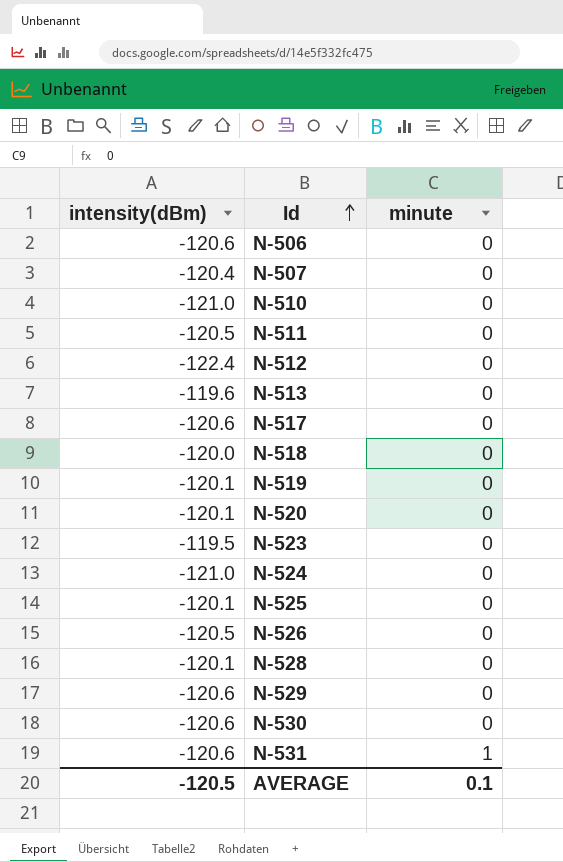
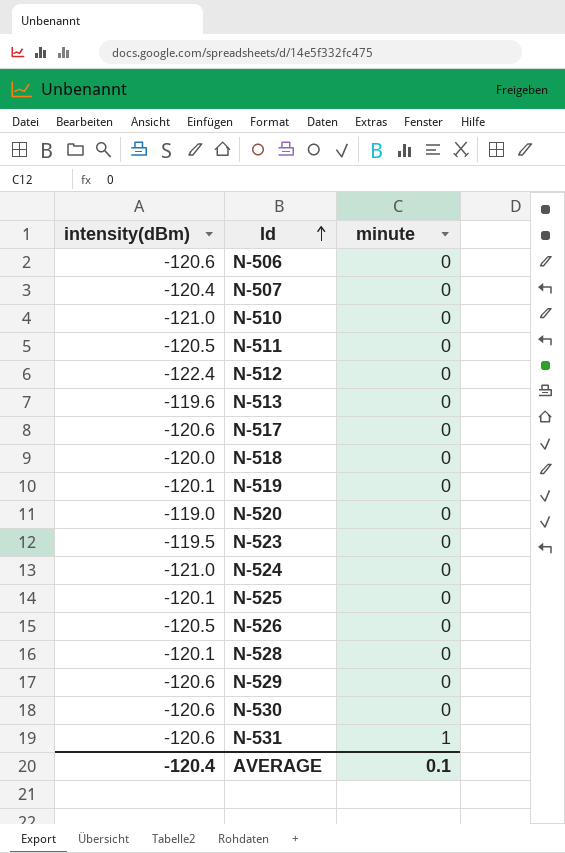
N-520 | intensity(dBm): -120.1 -> -119.0
AVERAGE | intensity(dBm): -120.5 -> -120.4

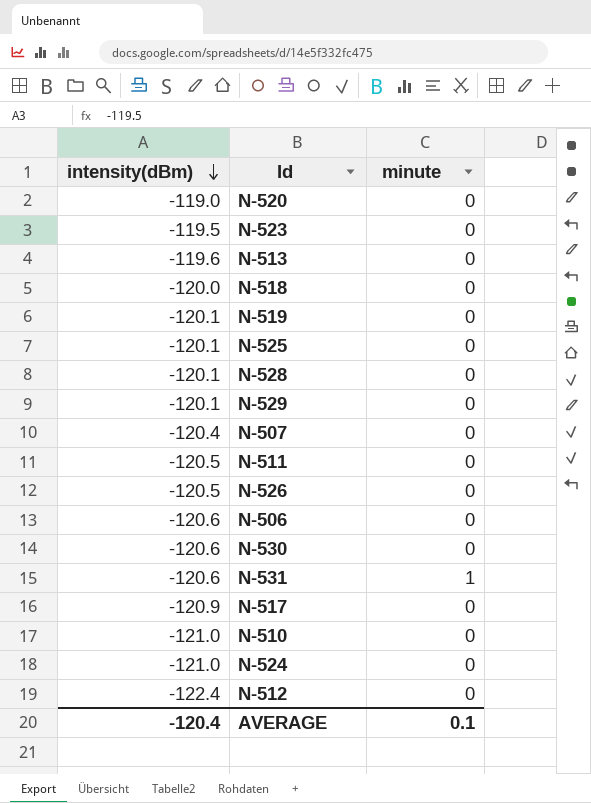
row order: Id ascending -> intensity(dBm) descending
N-529 | intensity(dBm): -120.6 -> -120.1
N-517 | intensity(dBm): -120.6 -> -120.9

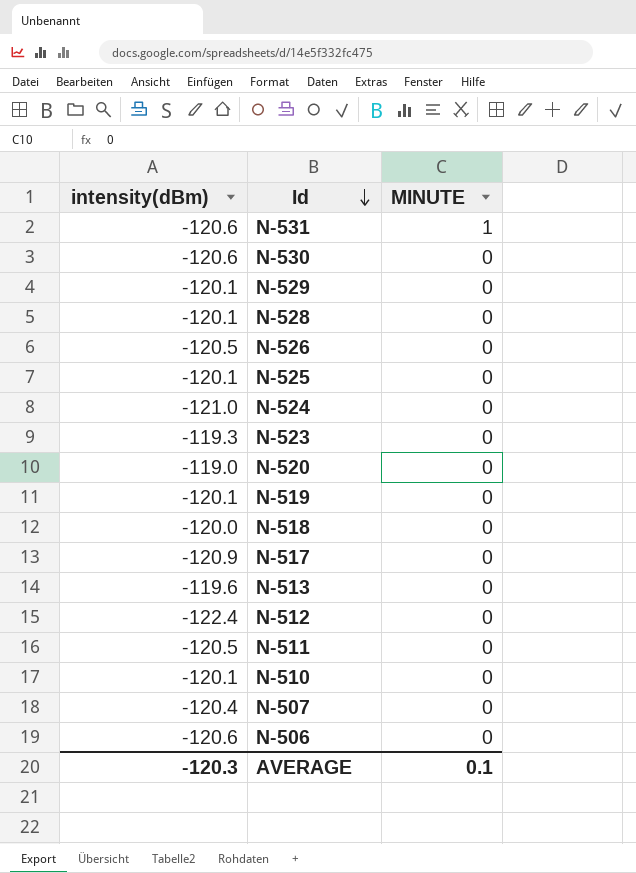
row order: intensity(dBm) descending -> Id descending
column name: minute -> MINUTE
N-523 | intensity(dBm): -119.5 -> -119.3
N-510 | intensity(dBm): -121.0 -> -120.1
AVERAGE | intensity(dBm): -120.4 -> -120.3

